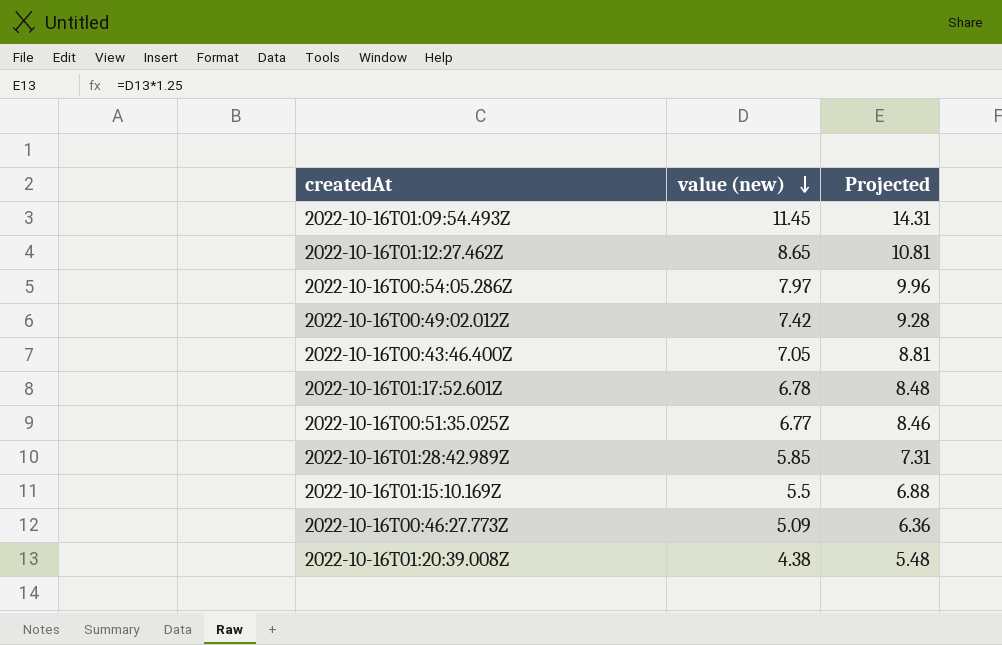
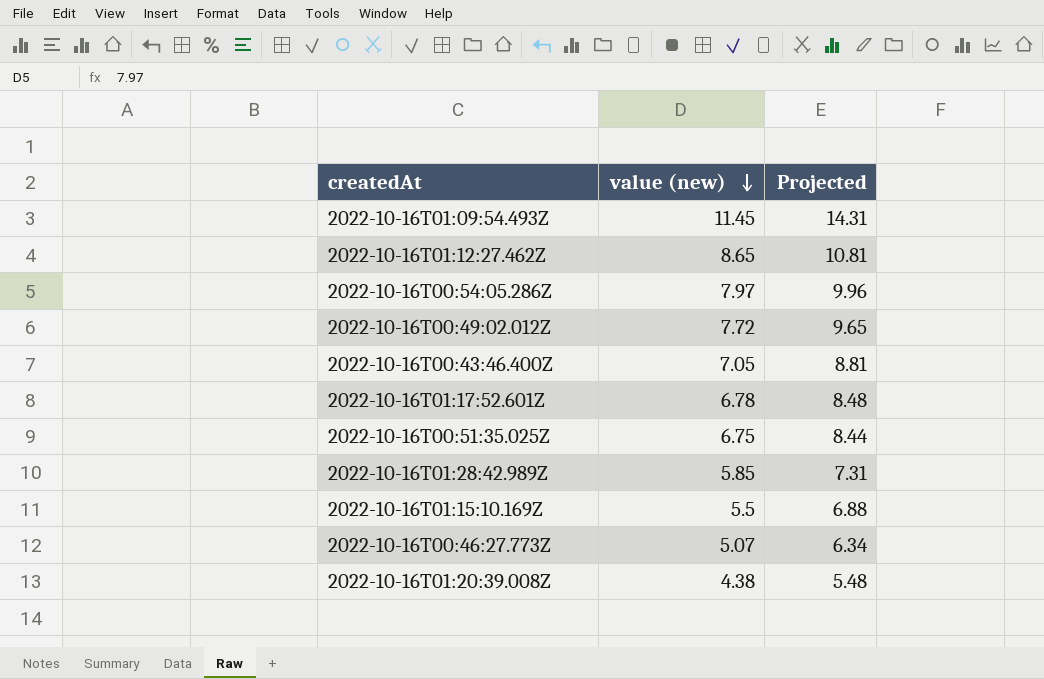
2022-10-16T00:49:02.012Z | value (new): 7.42 -> 7.72
2022-10-16T00:49:02.012Z | Projected: 9.28 -> 9.65
2022-10-16T00:51:35.025Z | value (new): 6.77 -> 6.75
2022-10-16T00:51:35.025Z | Projected: 8.46 -> 8.44
2022-10-16T00:46:27.773Z | value (new): 5.09 -> 5.07
2022-10-16T00:46:27.773Z | Projected: 6.36 -> 6.34

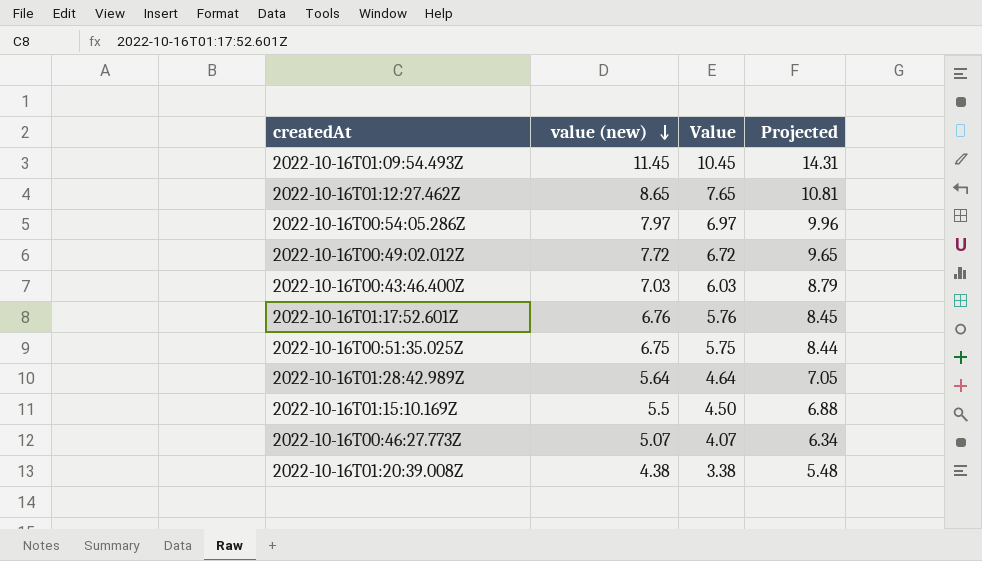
column Value | formula: none -> [value (new)] - 1
2022-10-16T00:43:46.400Z | value (new): 7.05 -> 7.03
2022-10-16T00:43:46.400Z | Projected: 8.81 -> 8.79
2022-10-16T01:17:52.601Z | value (new): 6.78 -> 6.76
2022-10-16T01:17:52.601Z | Projected: 8.48 -> 8.45
2022-10-16T01:28:42.989Z | value (new): 5.85 -> 5.64
2022-10-16T01:28:42.989Z | Projected: 7.31 -> 7.05

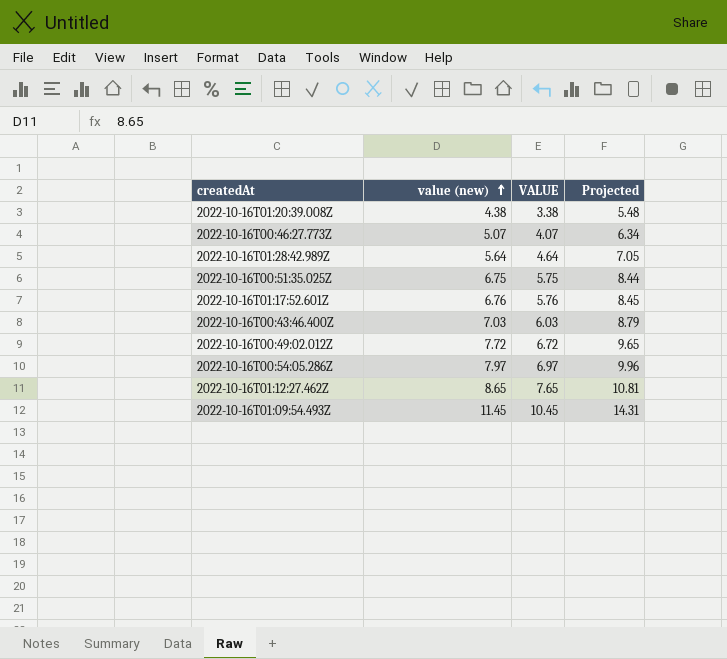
row order: value (new) descending -> value (new) ascending
column name: Value -> VALUE
row 2022-10-16T01:15:10.169Z: 5.5 | 4.50 | 6.88 -> none

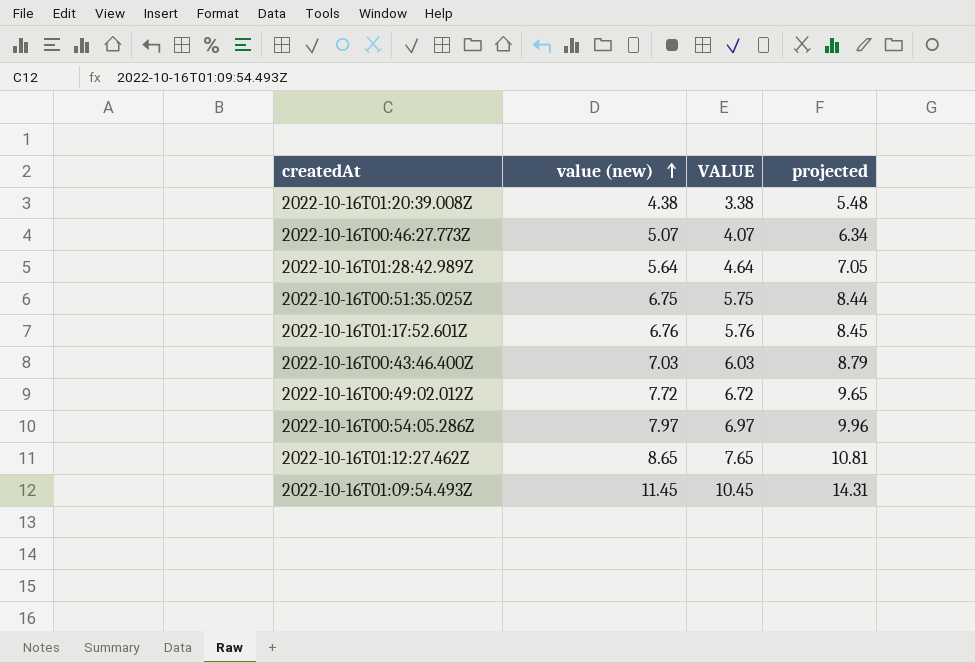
column name: Projected -> projected

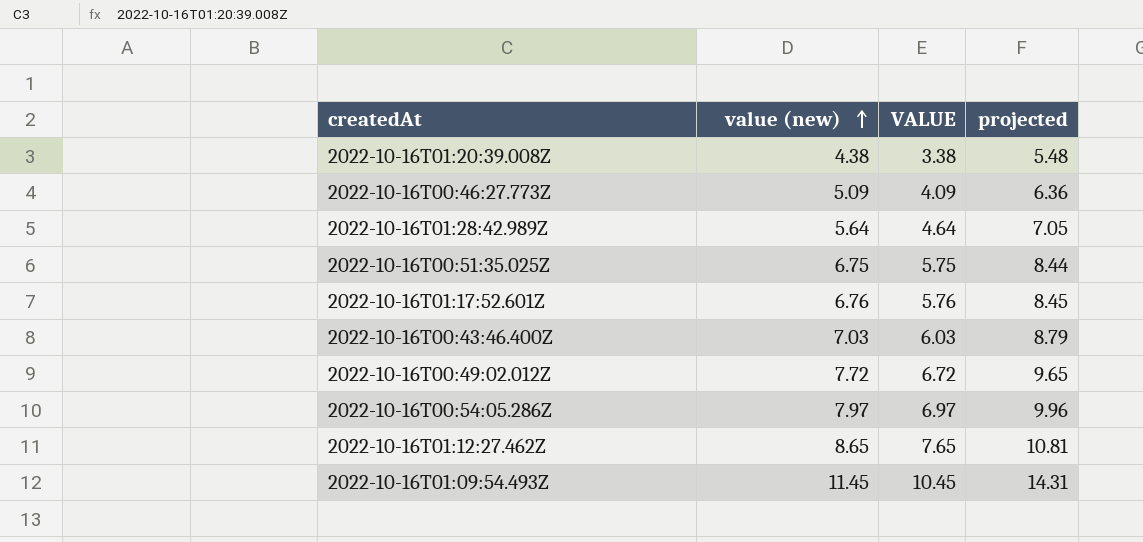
2022-10-16T00:46:27.773Z | value (new): 5.07 -> 5.09
2022-10-16T00:46:27.773Z | VALUE: 4.07 -> 4.09
2022-10-16T00:46:27.773Z | projected: 6.34 -> 6.36

